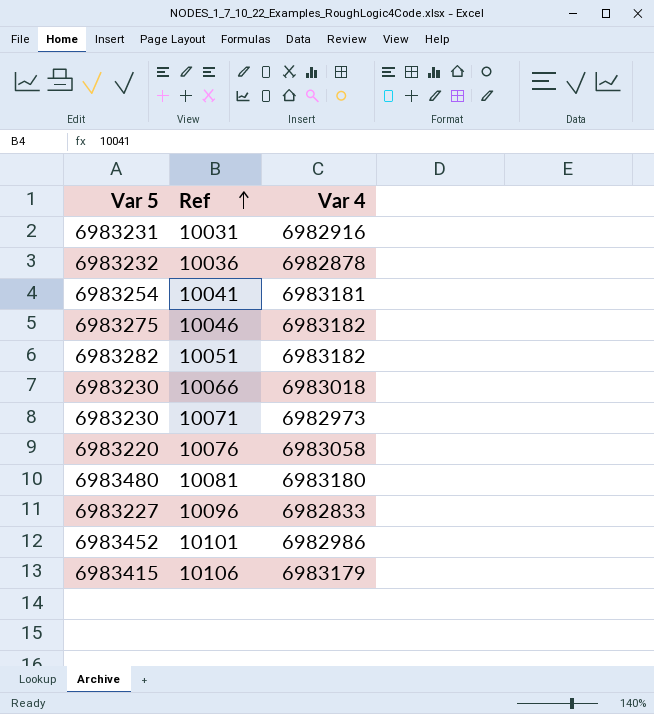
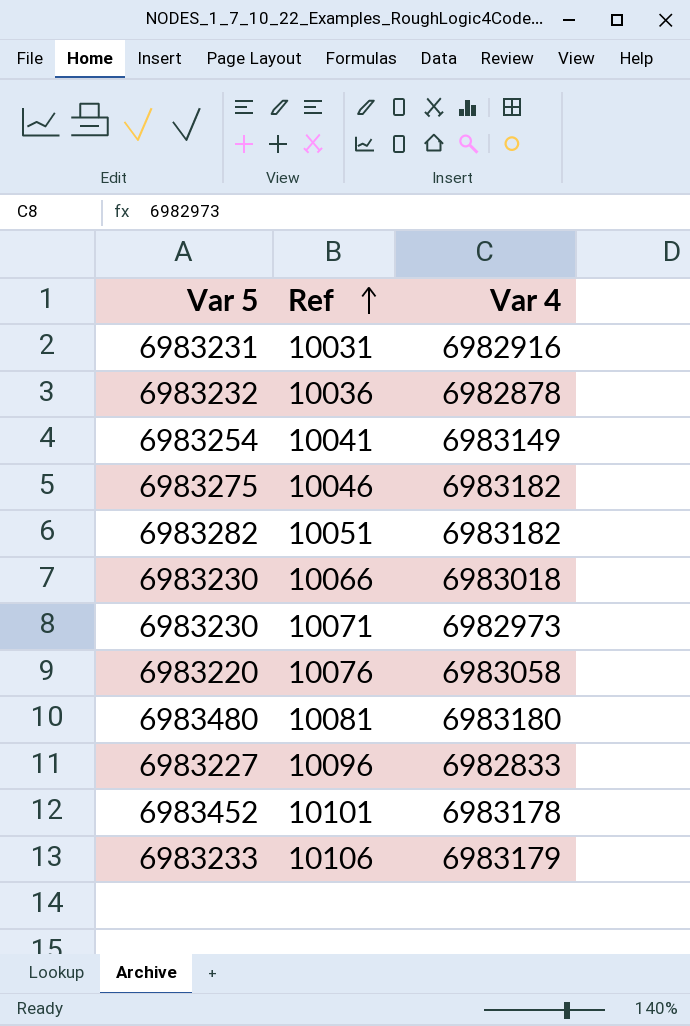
10041 | Var 4: 6983181 -> 6983149
10101 | Var 4: 6982986 -> 6983178
10106 | Var 5: 6983415 -> 6983233

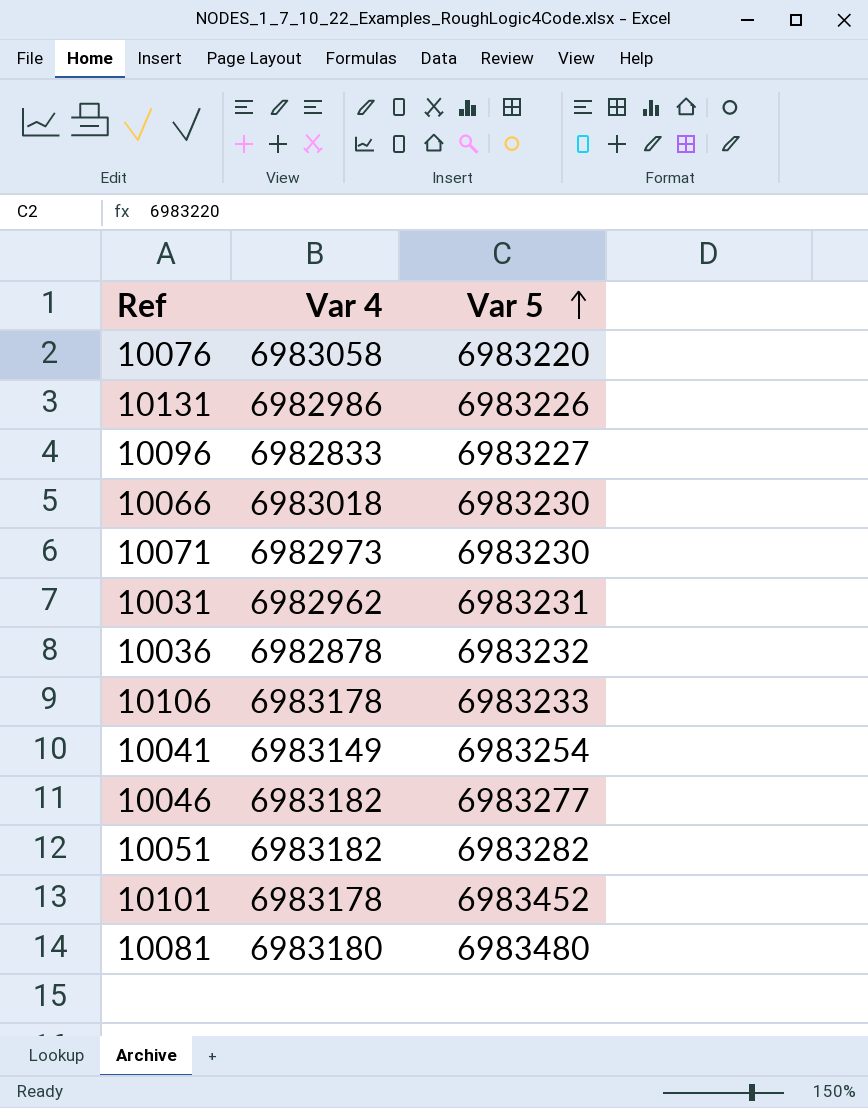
row order: Ref ascending -> Var 5 ascending
column Var 5 | position: 1 -> 3
row 10131: none -> 6982986 | 6983226
10031 | Var 4: 6982916 -> 6982962
10106 | Var 4: 6983179 -> 6983178
10046 | Var 5: 6983275 -> 6983277

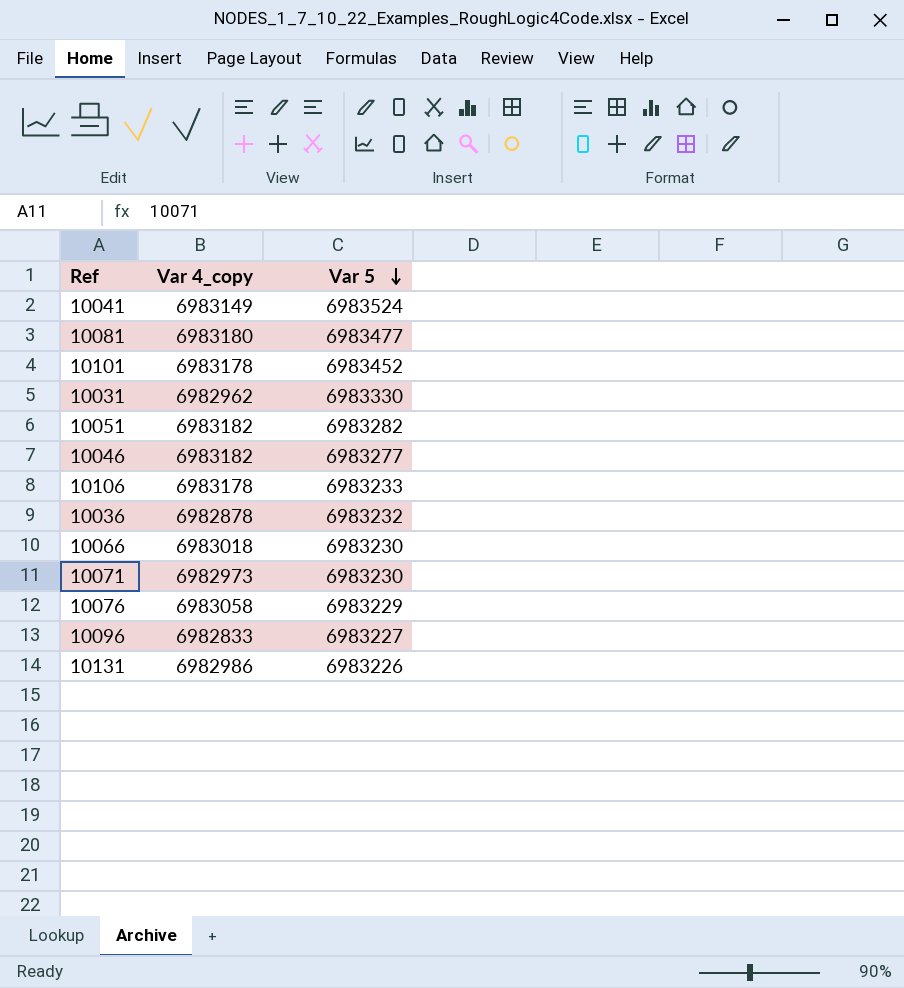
row order: Var 5 ascending -> Var 5 descending
column name: Var 4 -> Var 4_copy
10041 | Var 5: 6983254 -> 6983524
10081 | Var 5: 6983480 -> 6983477
10031 | Var 5: 6983231 -> 6983330
10076 | Var 5: 6983220 -> 6983229

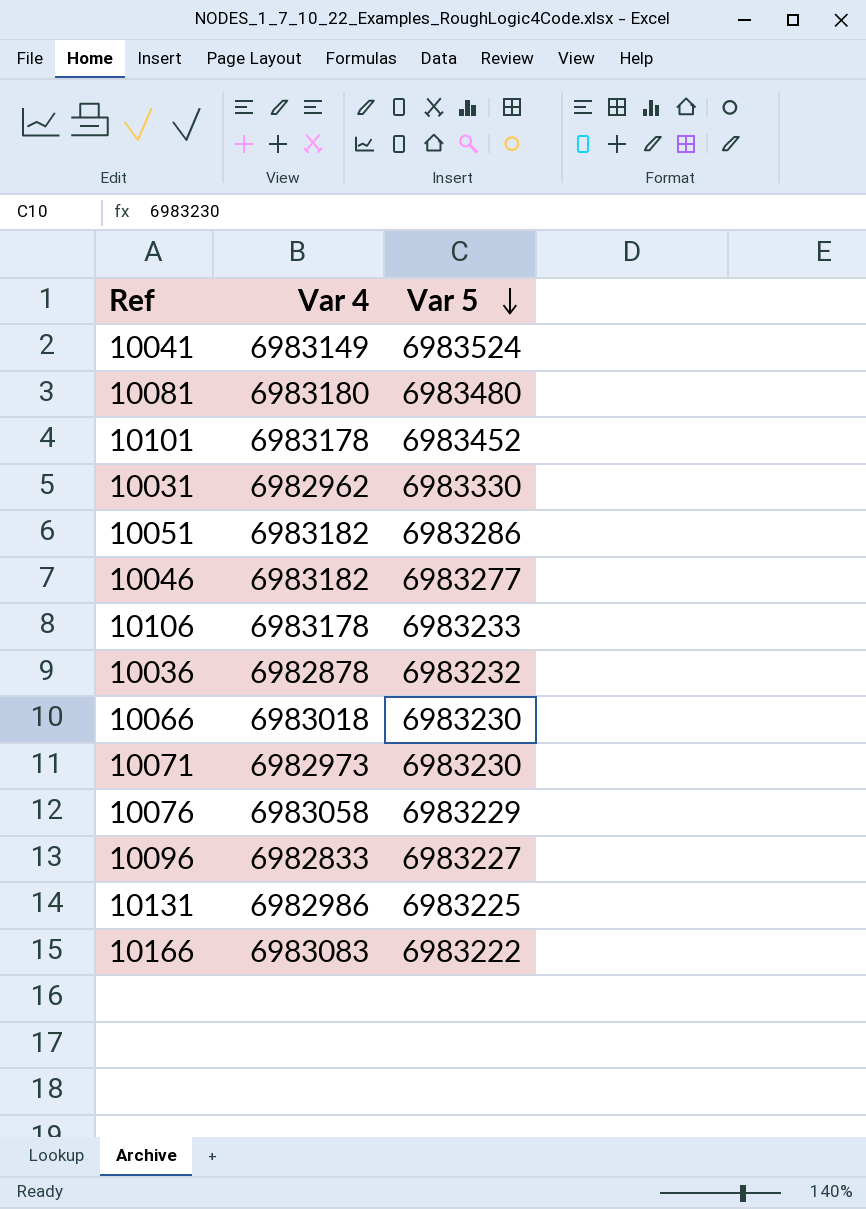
column name: Var 4_copy -> Var 4
10081 | Var 5: 6983477 -> 6983480
10051 | Var 5: 6983282 -> 6983286
10131 | Var 5: 6983226 -> 6983225
row 10166: none -> 6983083 | 6983222

